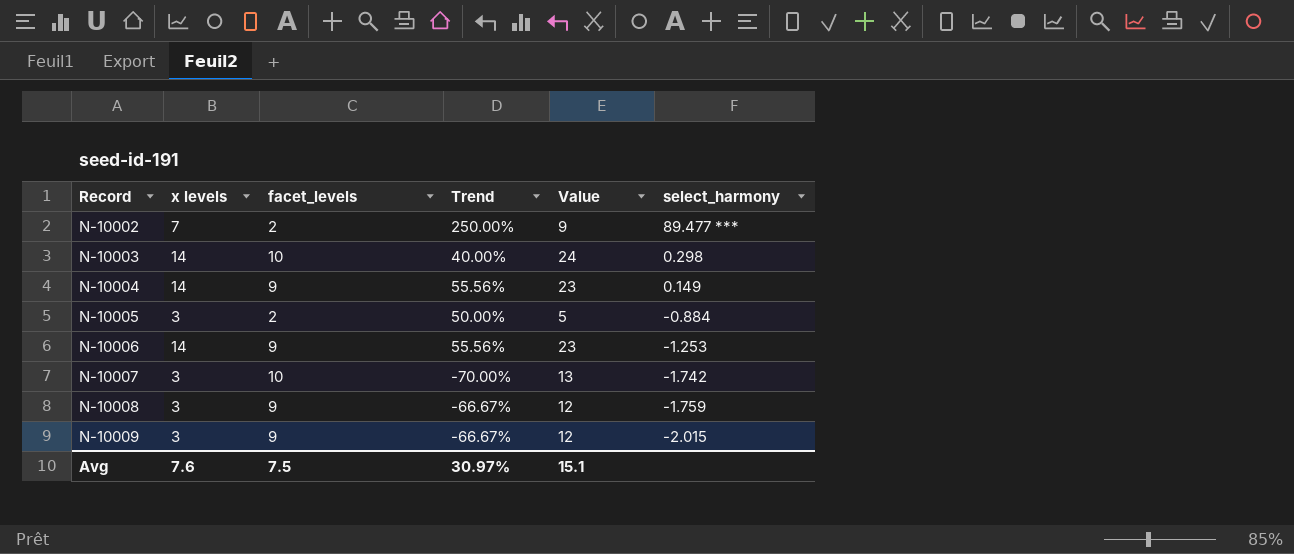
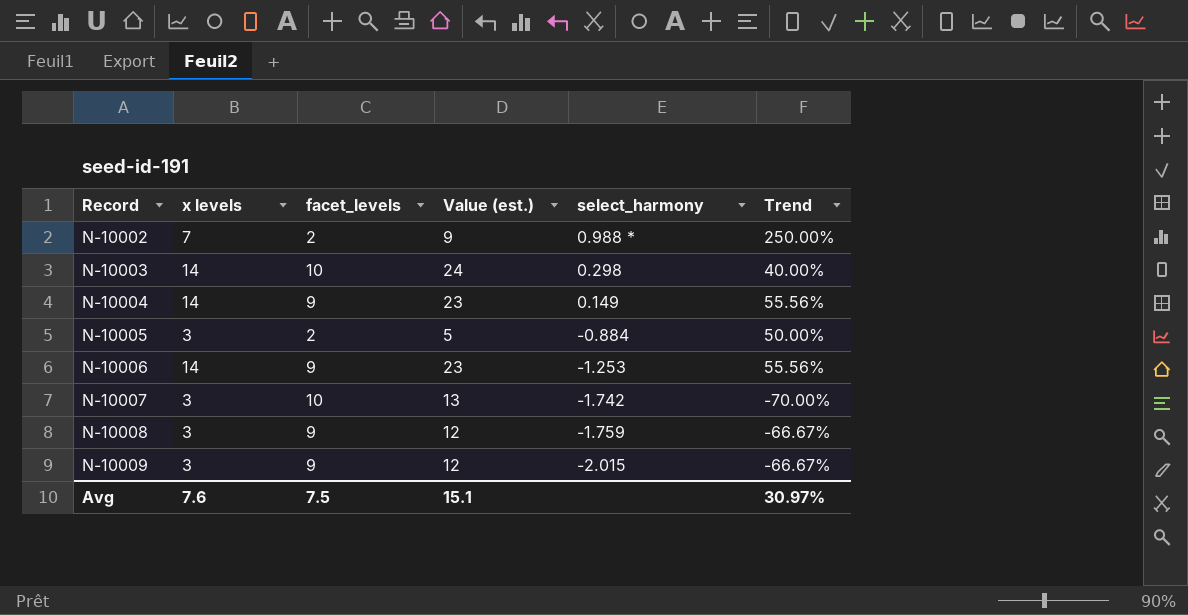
column name: Value -> Value (est.)
column Trend | position: 4 -> 6
N-10002 | select_harmony: 89.477 *** -> 0.988 *

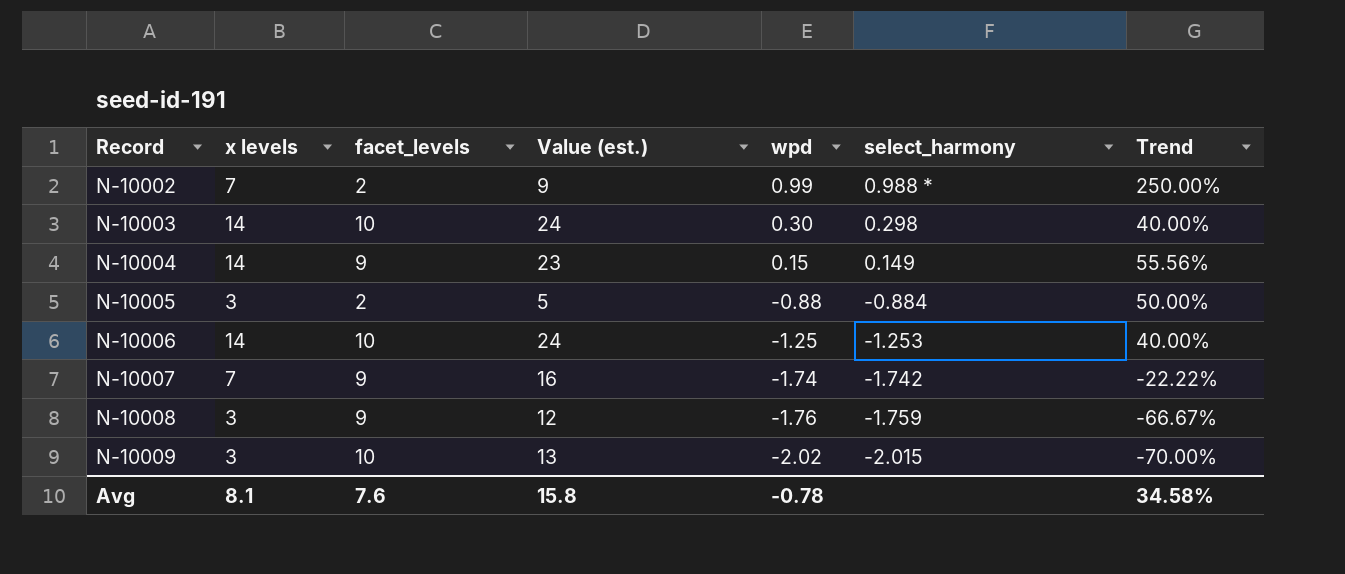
column wpd | position: none -> 5
N-10006 | facet_levels: 9 -> 10
N-10006 | Value (est.): 23 -> 24
N-10006 | Trend: 55.56% -> 40.00%
N-10007 | x levels: 3 -> 7
N-10007 | facet_levels: 10 -> 9
N-10007 | Value (est.): 13 -> 16
N-10007 | Trend: -70.00% -> -22.22%
N-10009 | facet_levels: 9 -> 10
N-10009 | Value (est.): 12 -> 13
N-10009 | Trend: -66.67% -> -70.00%
Avg | x levels: 7.6 -> 8.1
Avg | facet_levels: 7.5 -> 7.6
Avg | Value (est.): 15.1 -> 15.8
Avg | Trend: 30.97% -> 34.58%

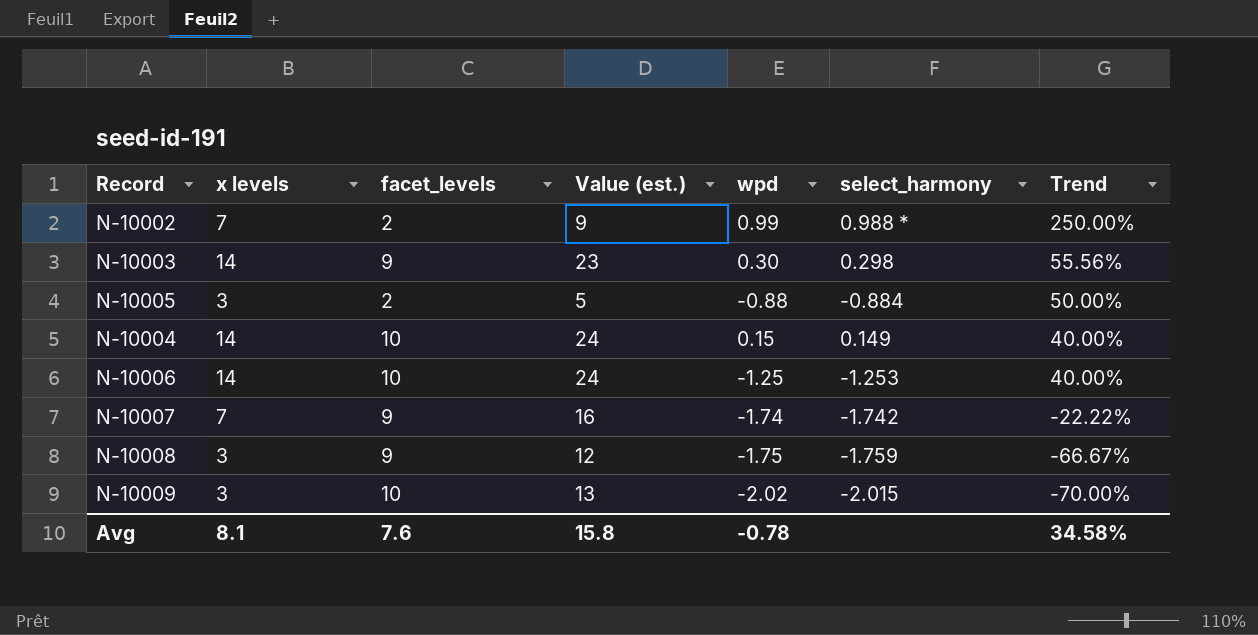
row order: Record ascending -> Trend descending
N-10003 | facet_levels: 10 -> 9
N-10003 | Value (est.): 24 -> 23
N-10003 | Trend: 40.00% -> 55.56%
N-10004 | facet_levels: 9 -> 10
N-10004 | Value (est.): 23 -> 24
N-10004 | Trend: 55.56% -> 40.00%
N-10008 | wpd: -1.76 -> -1.75

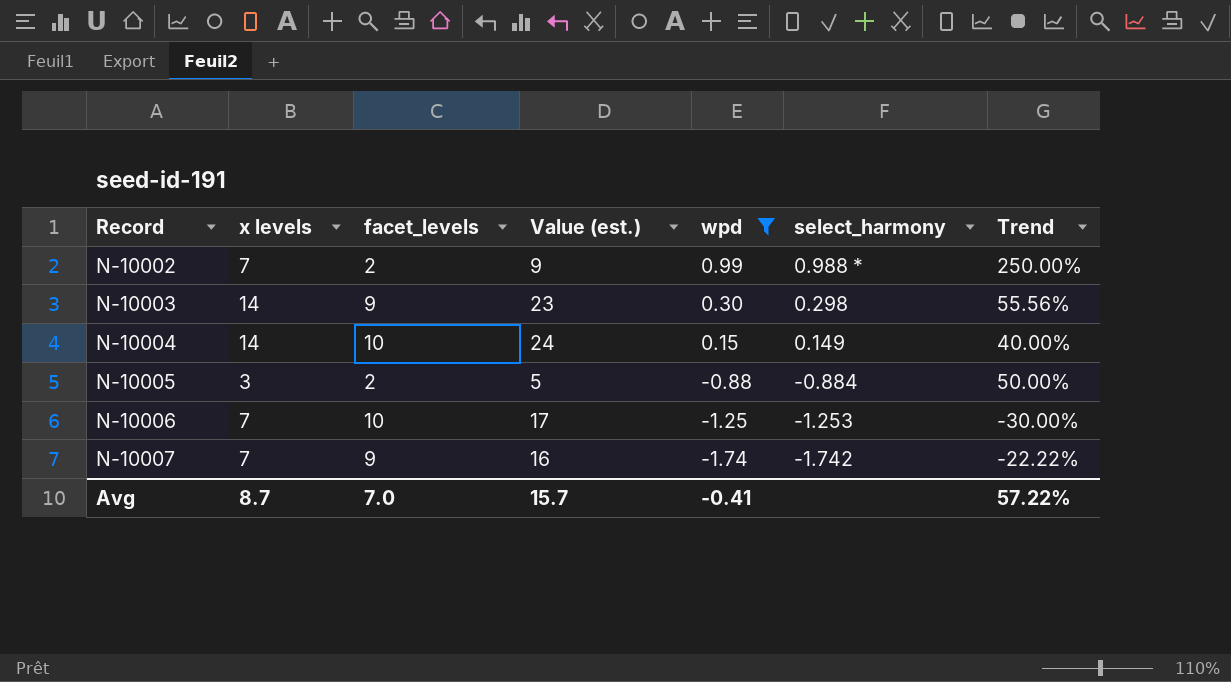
filter: none -> wpd >= -1.74
row order: Trend descending -> Record ascending
N-10006 | x levels: 14 -> 7
N-10006 | Value (est.): 24 -> 17
N-10006 | Trend: 40.00% -> -30.00%
Avg | x levels: 8.1 -> 8.7
Avg | facet_levels: 7.6 -> 7.0
Avg | Value (est.): 15.8 -> 15.7
Avg | wpd: -0.78 -> -0.41
Avg | Trend: 34.58% -> 57.22%

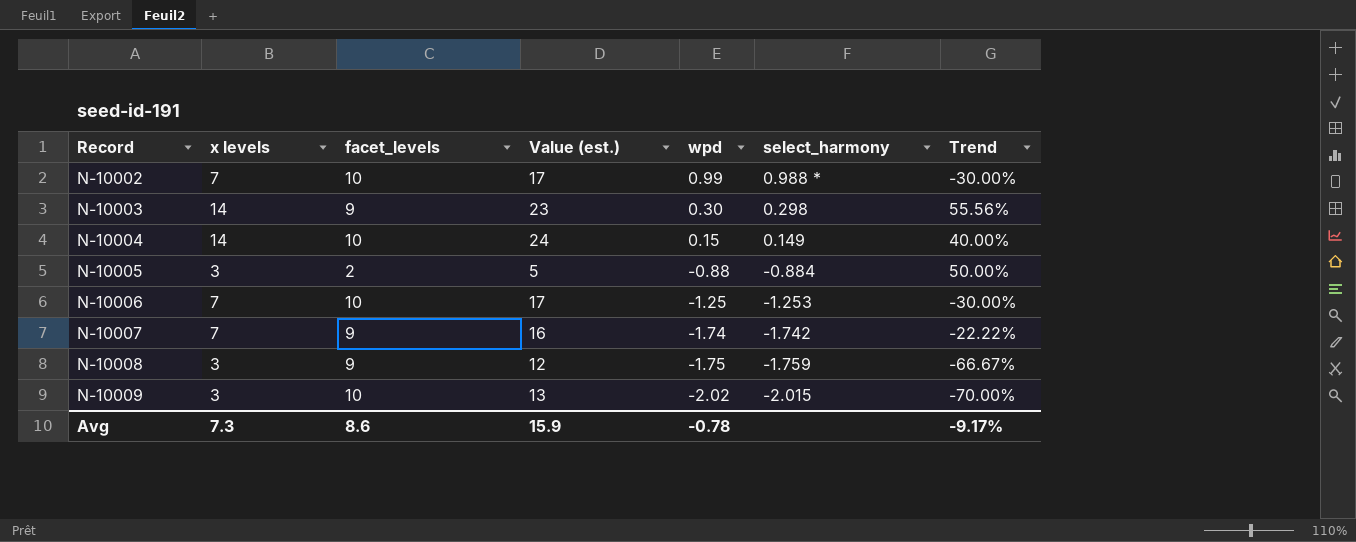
filter: wpd >= -1.74 -> none
N-10002 | facet_levels: 2 -> 10
N-10002 | Value (est.): 9 -> 17
N-10002 | Trend: 250.00% -> -30.00%
Avg | x levels: 8.7 -> 7.3
Avg | facet_levels: 7.0 -> 8.6
Avg | Value (est.): 15.7 -> 15.9
Avg | wpd: -0.41 -> -0.78
Avg | Trend: 57.22% -> -9.17%

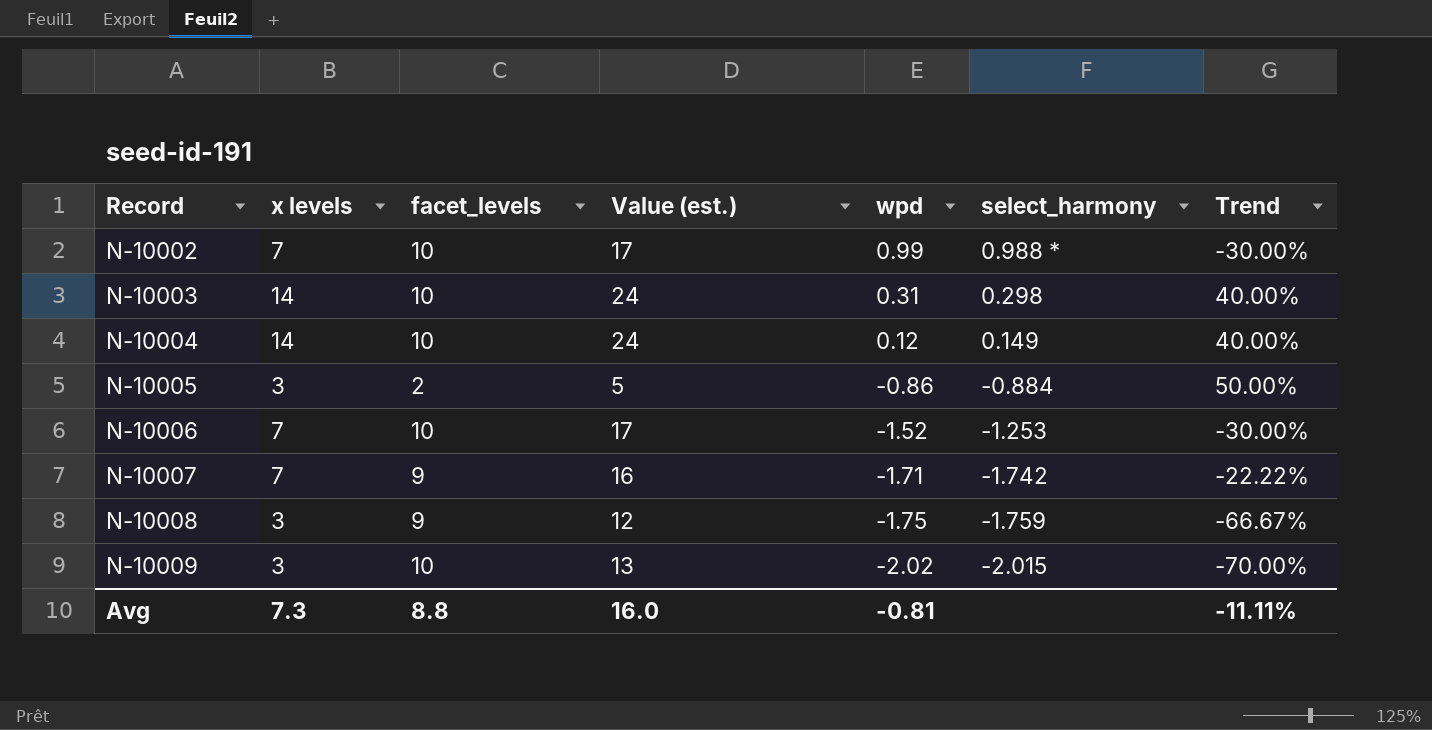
N-10003 | facet_levels: 9 -> 10
N-10003 | Value (est.): 23 -> 24
N-10003 | wpd: 0.30 -> 0.31
N-10003 | Trend: 55.56% -> 40.00%
N-10004 | wpd: 0.15 -> 0.12
N-10005 | wpd: -0.88 -> -0.86
N-10006 | wpd: -1.25 -> -1.52
N-10007 | wpd: -1.74 -> -1.71
Avg | facet_levels: 8.6 -> 8.8
Avg | Value (est.): 15.9 -> 16.0
Avg | wpd: -0.78 -> -0.81
Avg | Trend: -9.17% -> -11.11%

